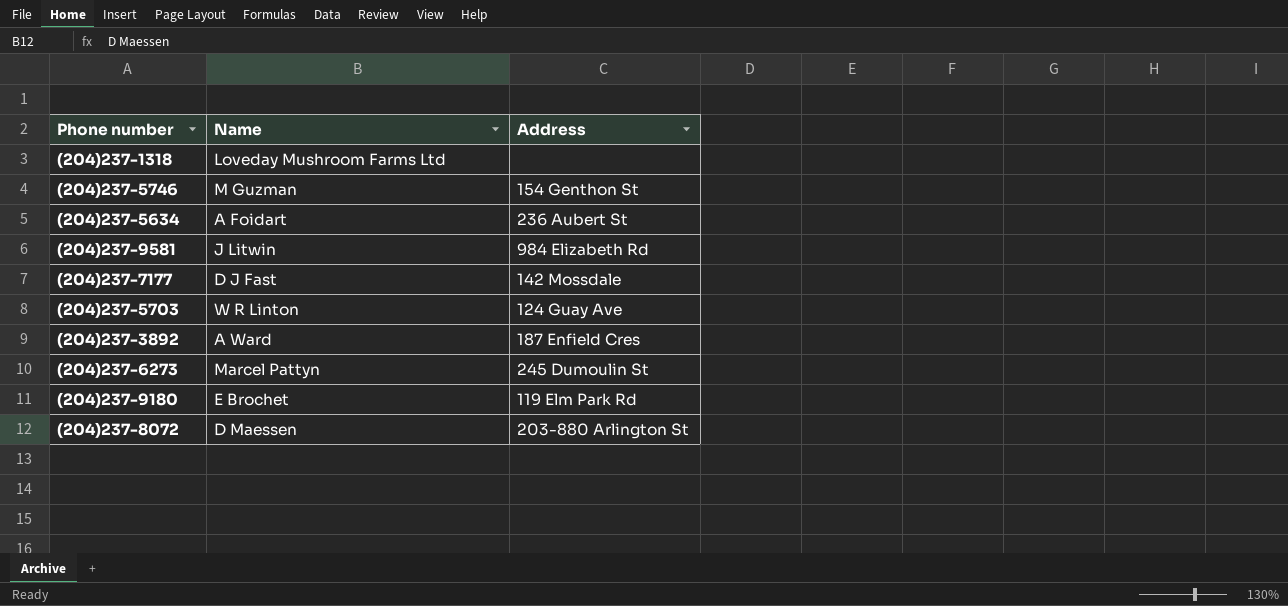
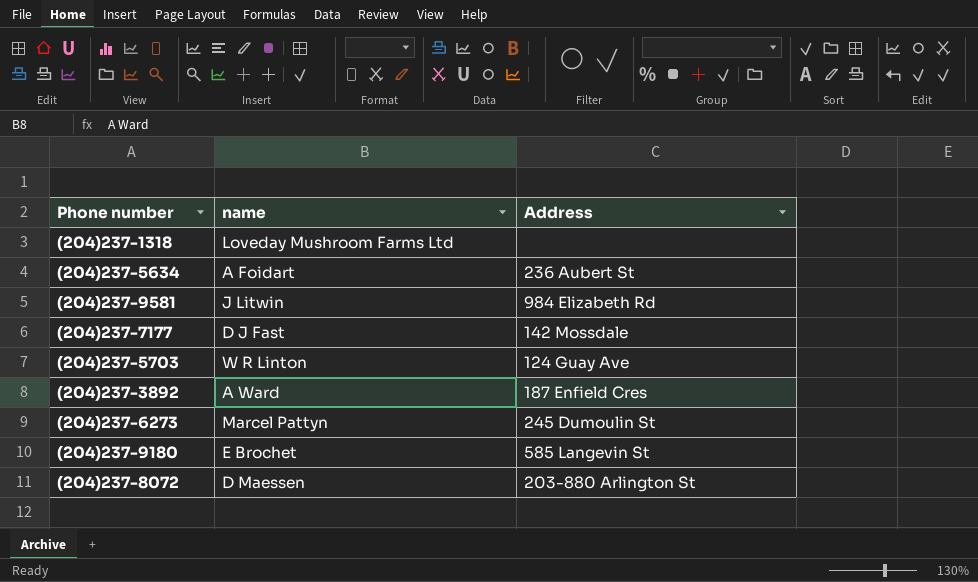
column name: Name -> name
row (204)237-5746: M Guzman | 154 Genthon St -> none
(204)237-9180 | Address: 119 Elm Park Rd -> 585 Langevin St

